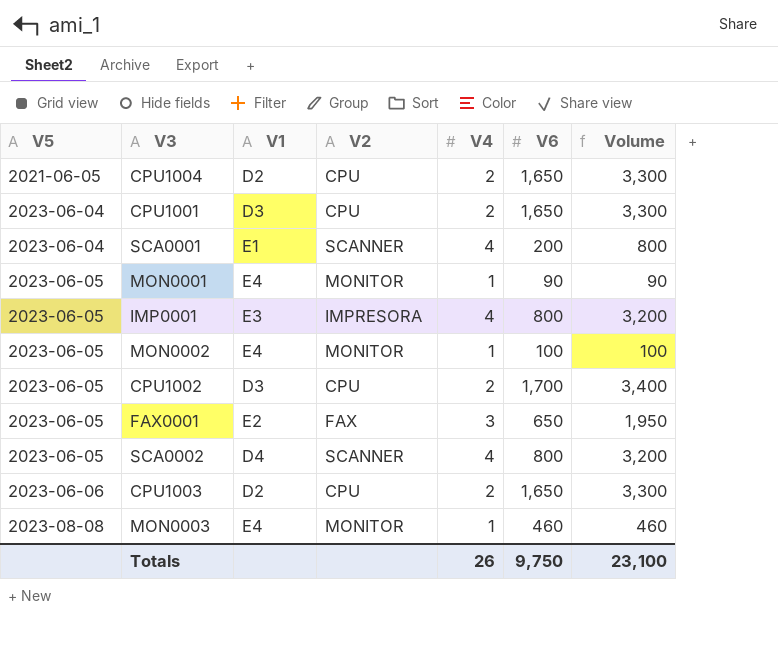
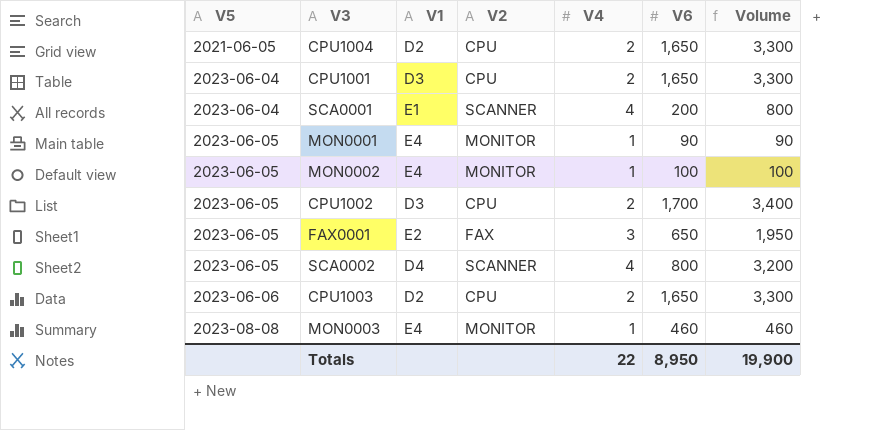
row IMP0001: 2023-06-05 | E3 | IMPRESORA | 4 | 800 | 3,200 -> none
Totals | V4: 26 -> 22
Totals | V6: 9,750 -> 8,950
Totals | Volume: 23,100 -> 19,900

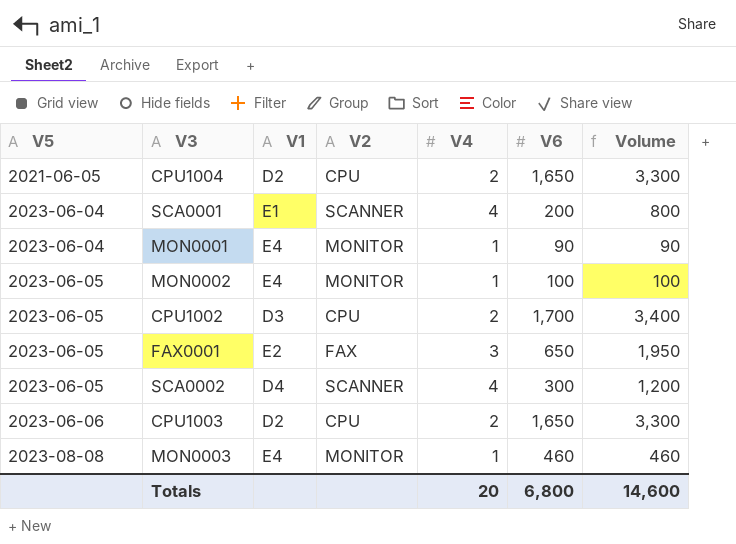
row CPU1001: 2023-06-04 | D3 | CPU | 2 | 1,650 | 3,300 -> none
MON0001 | V5: 2023-06-05 -> 2023-06-04
SCA0002 | V6: 800 -> 300
SCA0002 | Volume: 3,200 -> 1,200
Totals | V4: 22 -> 20
Totals | V6: 8,950 -> 6,800
Totals | Volume: 19,900 -> 14,600

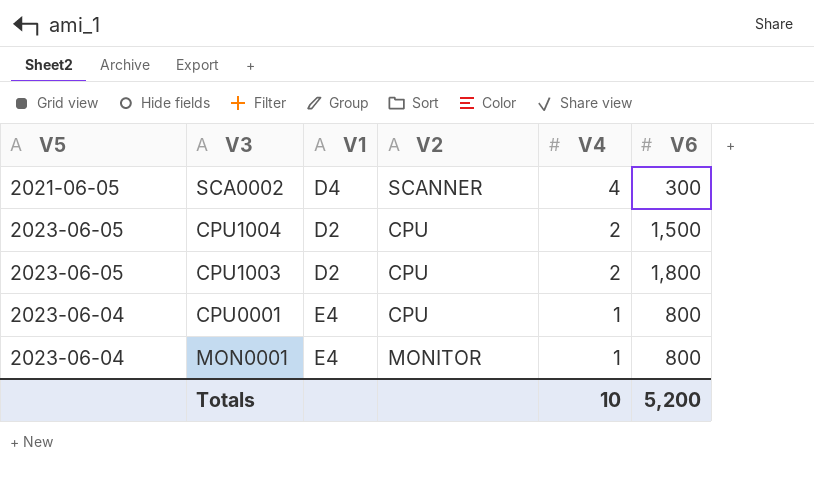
row order: V5 ascending -> V4 descending
column Volume | formula: [V4] * [V6] -> none
row SCA0001: 2023-06-04 | E1 | SCANNER | 4 | 200 | 800 -> none
row MON0002: 2023-06-05 | E4 | MONITOR | 1 | 100 | 100 -> none
row CPU1002: 2023-06-05 | D3 | CPU | 2 | 1,700 | 3,400 -> none
row FAX0001: 2023-06-05 | E2 | FAX | 3 | 650 | 1,950 -> none
row MON0003: 2023-08-08 | E4 | MONITOR | 1 | 460 | 460 -> none
SCA0002 | V5: 2023-06-05 -> 2021-06-05
CPU1004 | V5: 2021-06-05 -> 2023-06-05
CPU1004 | V6: 1,650 -> 1,500
CPU1003 | V5: 2023-06-06 -> 2023-06-05
CPU1003 | V6: 1,650 -> 1,800
row CPU0001: none -> 2023-06-04 | E4 | CPU | 1 | 800
MON0001 | V6: 90 -> 800
Totals | V4: 20 -> 10
Totals | V6: 6,800 -> 5,200

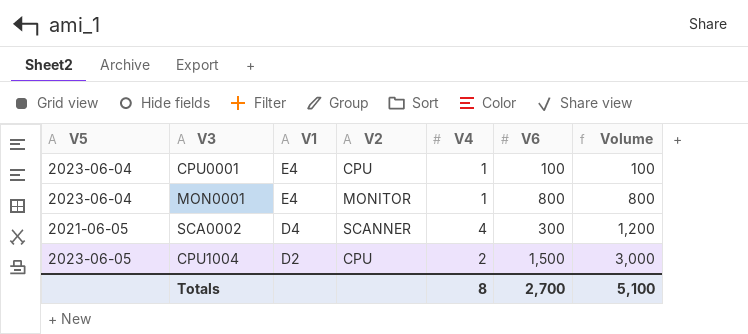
row order: V4 descending -> V1 descending
column Volume | formula: none -> [V4] * [V6]
row CPU1003: 2023-06-05 | D2 | CPU | 2 | 1,800 -> none
CPU0001 | V6: 800 -> 100
Totals | V4: 10 -> 8
Totals | V6: 5,200 -> 2,700

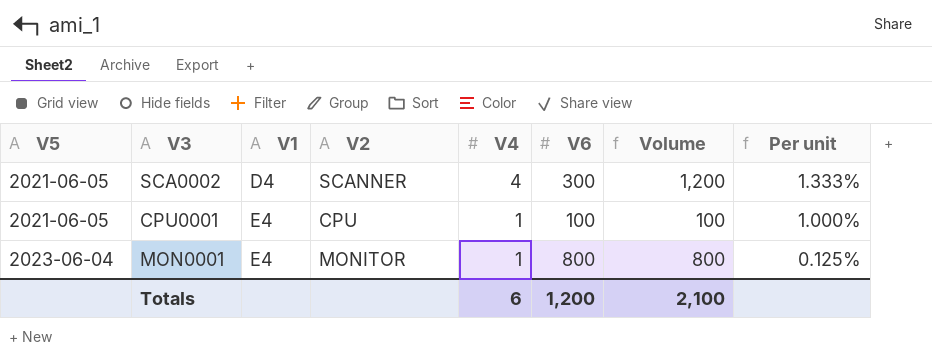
row order: V1 descending -> V5 ascending
column Per unit | formula: none -> [V4] / [V6]
row CPU1004: 2023-06-05 | D2 | CPU | 2 | 1,500 | 3,000 -> none
CPU0001 | V5: 2023-06-04 -> 2021-06-05
Totals | V4: 8 -> 6
Totals | V6: 2,700 -> 1,200
Totals | Volume: 5,100 -> 2,100

